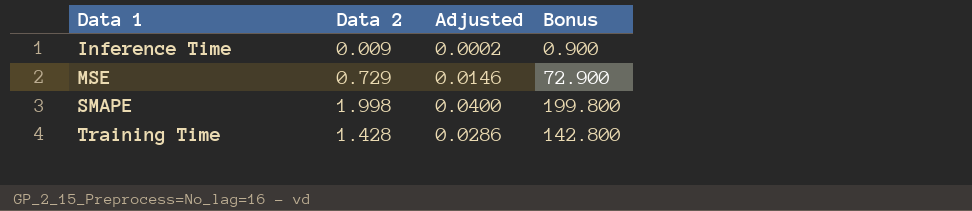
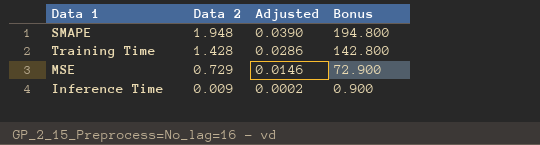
row order: Data 1 ascending -> Data 2 descending
SMAPE | Data 2: 1.998 -> 1.948
SMAPE | Adjusted: 0.0400 -> 0.0390
SMAPE | Bonus: 199.800 -> 194.800

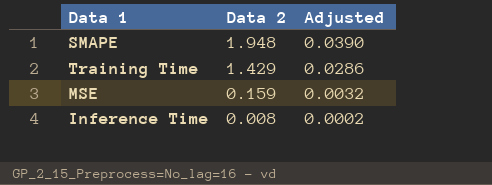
column Bonus | formula: [Data 2] * 100 -> none
Training Time | Data 2: 1.428 -> 1.429
MSE | Data 2: 0.729 -> 0.159
MSE | Adjusted: 0.0146 -> 0.0032
Inference Time | Data 2: 0.009 -> 0.008

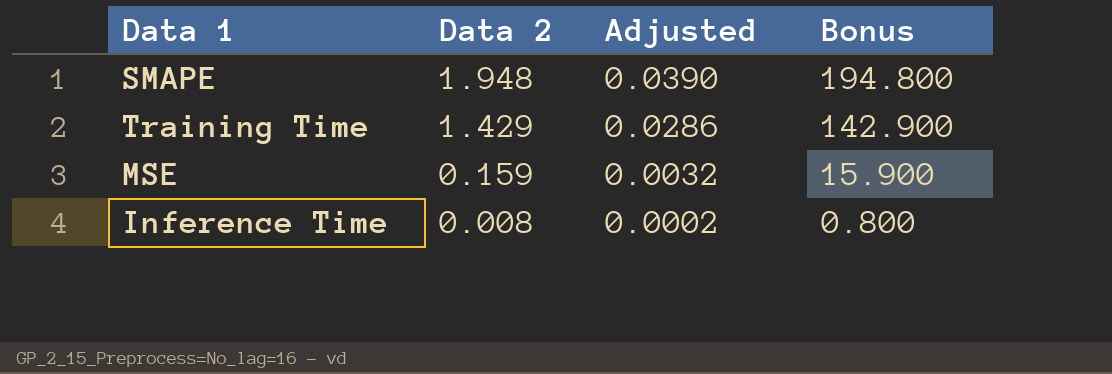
column Bonus | formula: none -> [Data 2] * 100

